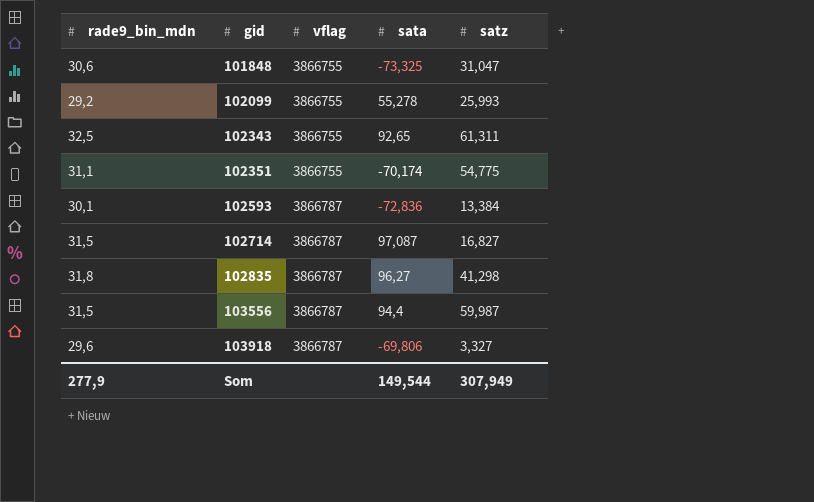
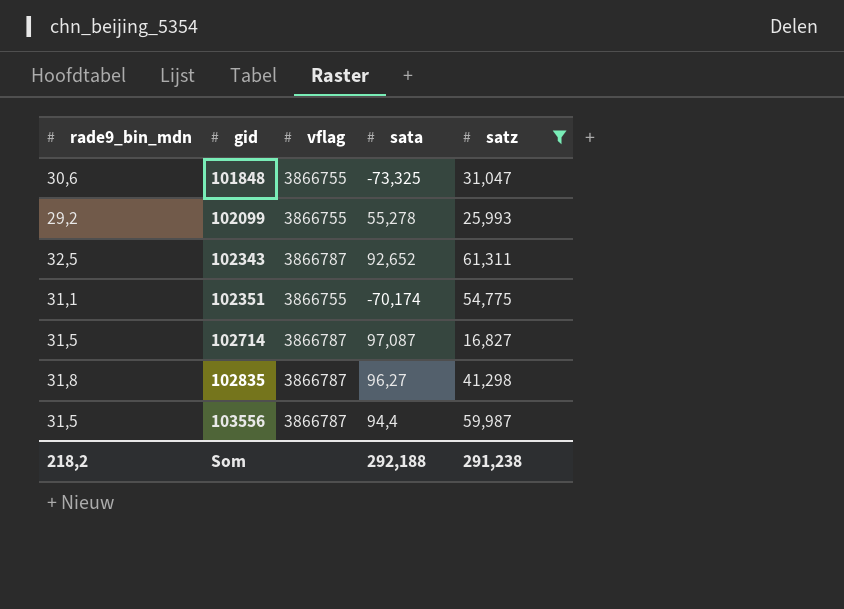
filter: none -> satz >= 16,827
102343 | vflag: 3866755 -> 3866787
102343 | sata: 92,65 -> 92,652
Som | rade9_bin_mdn: 277,9 -> 218,2
Som | sata: 149,544 -> 292,188
Som | satz: 307,949 -> 291,238

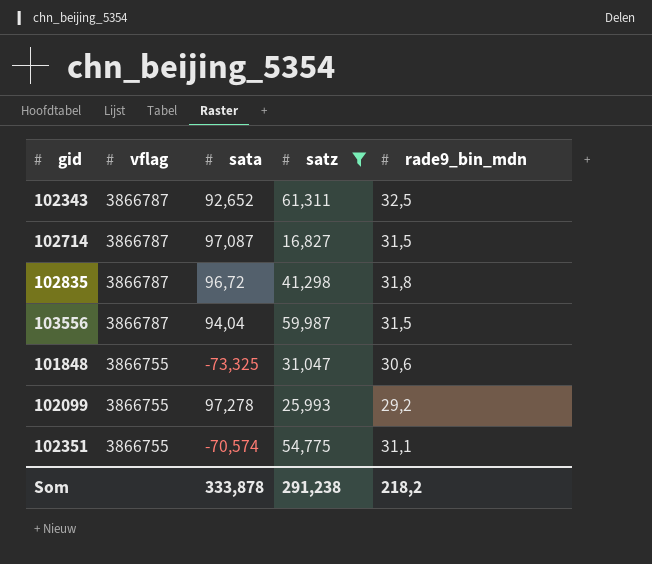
row order: gid ascending -> vflag descending
column rade9_bin_mdn | position: 1 -> 5
102835 | sata: 96,27 -> 96,72
103556 | sata: 94,4 -> 94,04
102099 | sata: 55,278 -> 97,278
102351 | sata: -70,174 -> -70,574
Som | sata: 292,188 -> 333,878

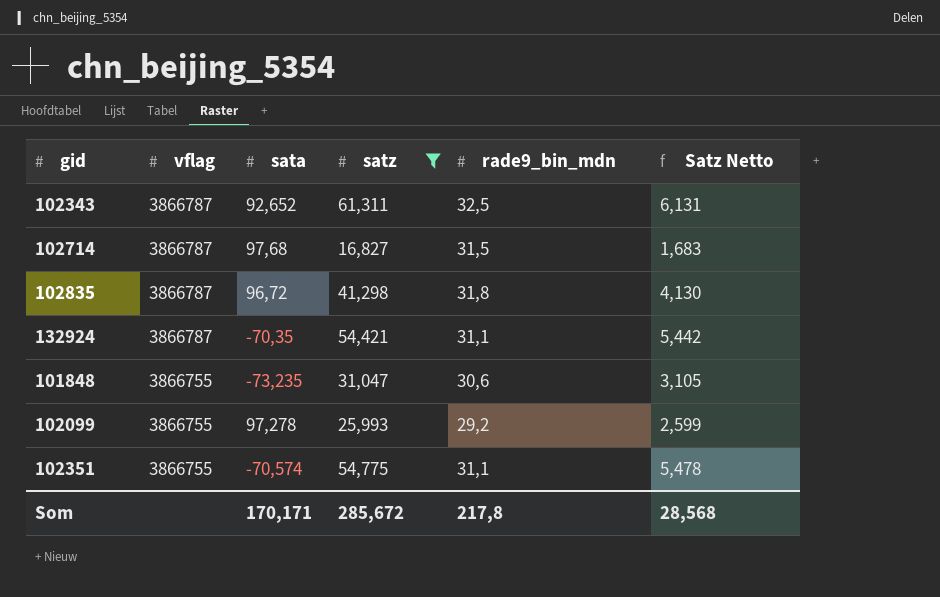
column Satz Netto | formula: none -> [satz] * 0,1
row 103556: 3866787 | 94,04 | 59,987 | 31,5 -> none
102714 | sata: 97,087 -> 97,68
row 132924: none -> 3866787 | -70,35 | 54,421 | 31,1 | 5,442
101848 | sata: -73,325 -> -73,235
Som | sata: 333,878 -> 170,171
Som | satz: 291,238 -> 285,672
Som | rade9_bin_mdn: 218,2 -> 217,8

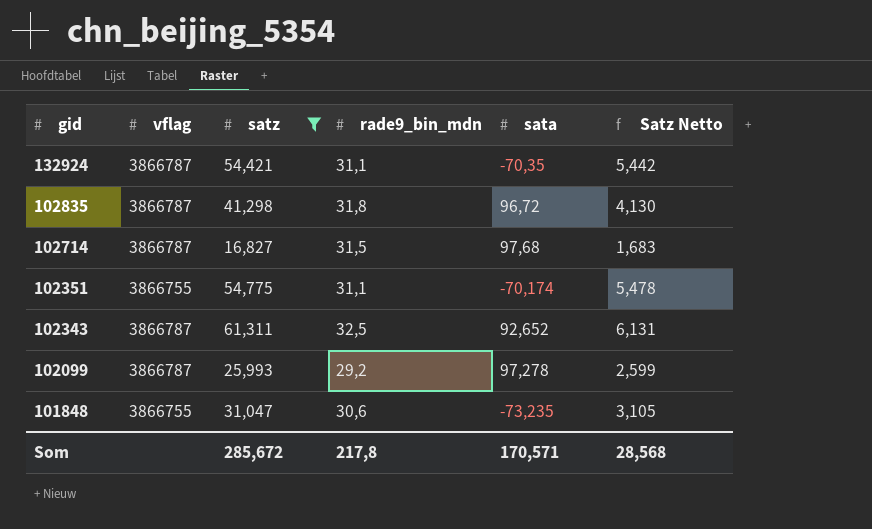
row order: vflag descending -> gid descending
column sata | position: 3 -> 5
102351 | sata: -70,574 -> -70,174
102099 | vflag: 3866755 -> 3866787
Som | sata: 170,171 -> 170,571

